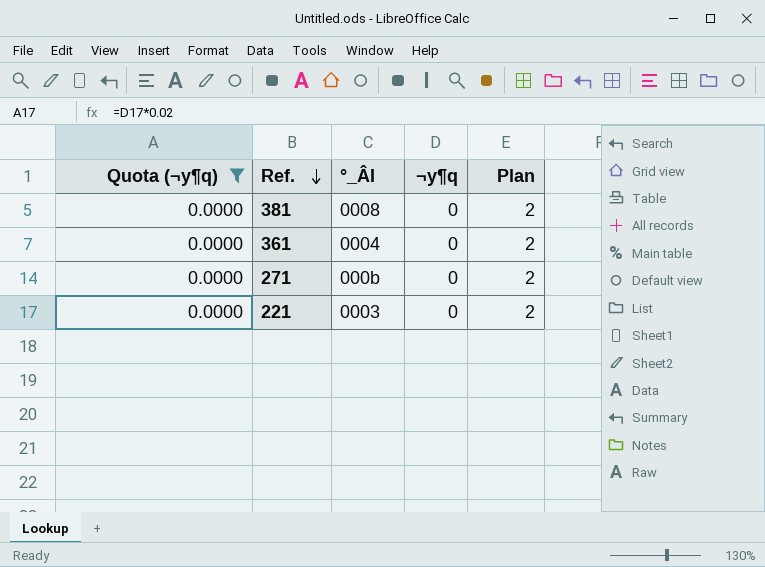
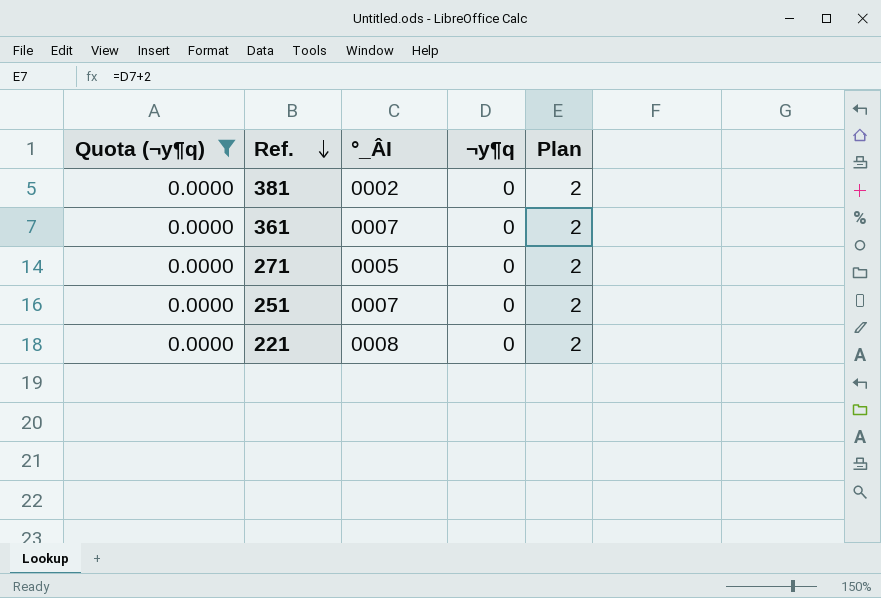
381 | °_ÂI: 0008 -> 0002
361 | °_ÂI: 0004 -> 0007
271 | °_ÂI: 000b -> 0005
row 251: none -> 0.0000 | 0007 | 0 | 2
221 | °_ÂI: 0003 -> 0008

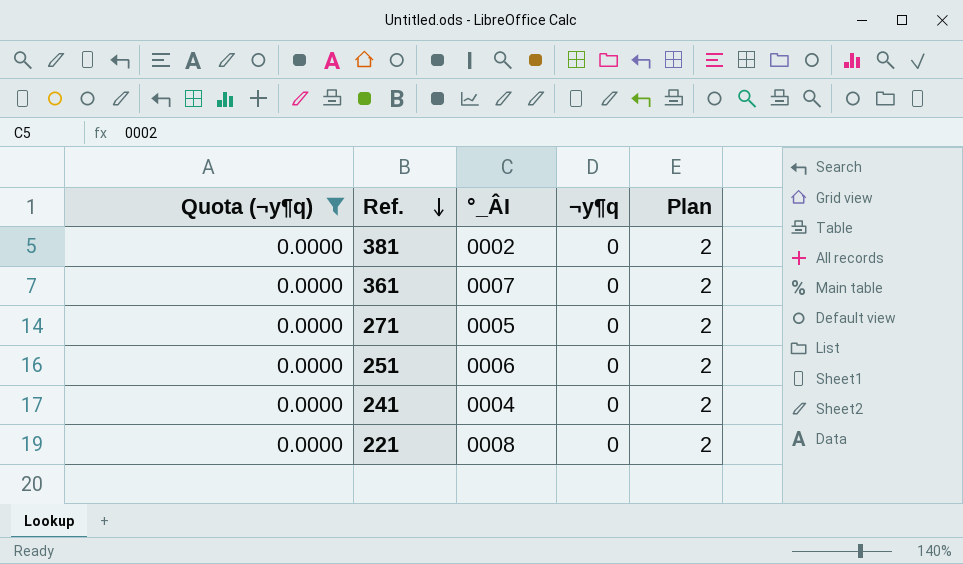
251 | °_ÂI: 0007 -> 0006
row 241: none -> 0.0000 | 0004 | 0 | 2

